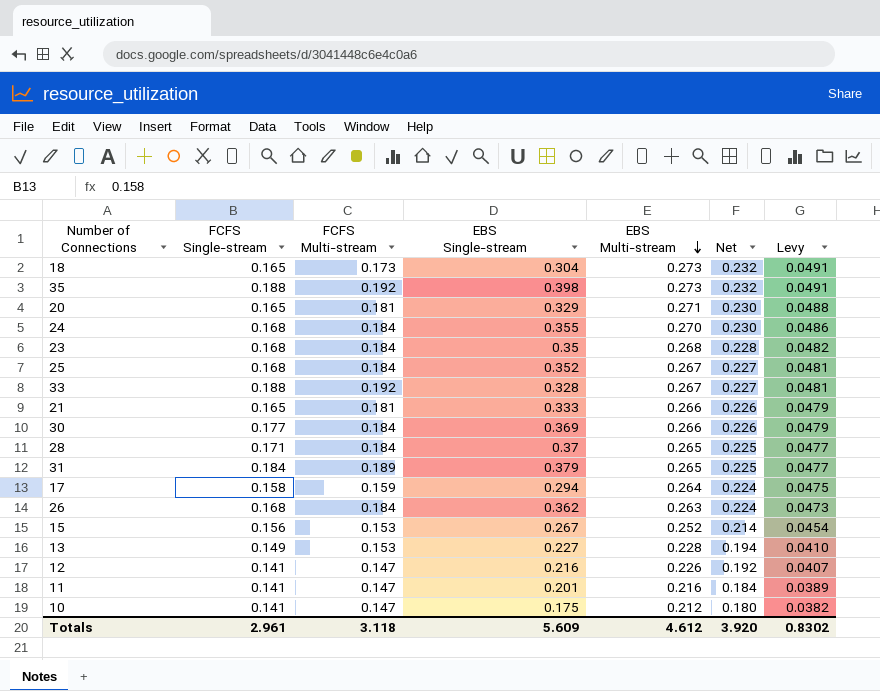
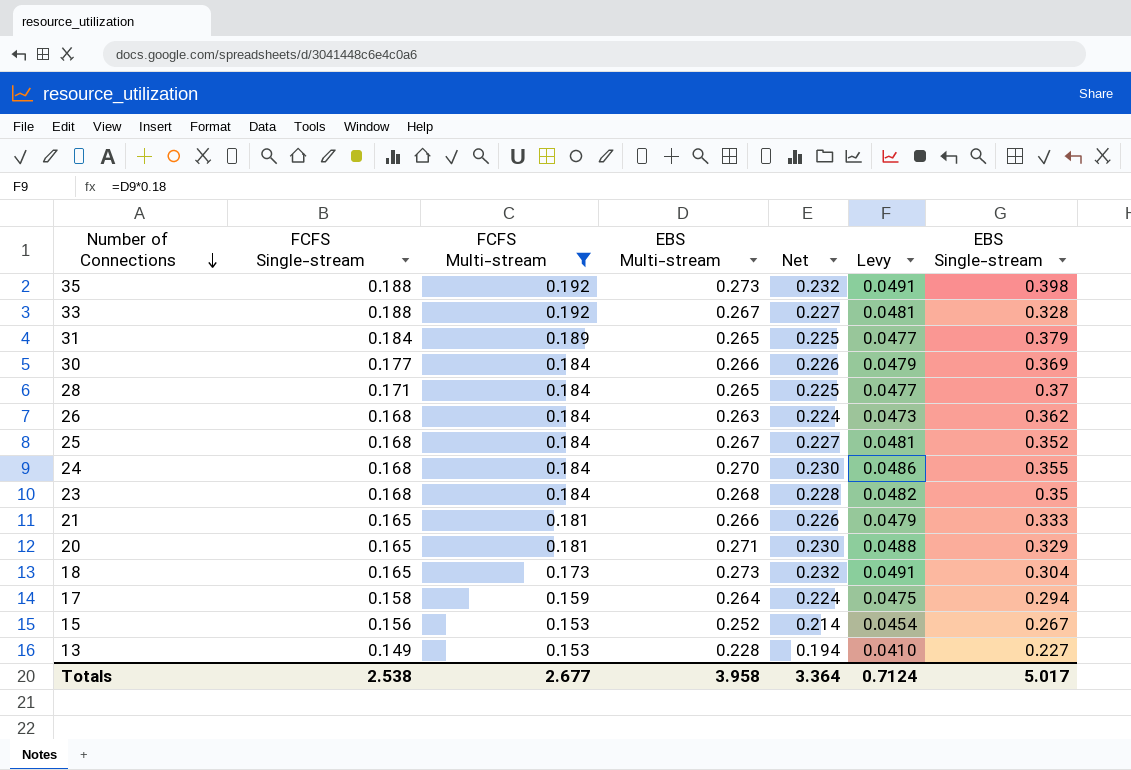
filter: none -> FCFS Multi-stream != 0.147
row order: EBS Multi-stream descending -> Number of Connections descending
column EBS Single-stream | position: 4 -> 7
Totals | FCFS Single-stream: 2.961 -> 2.538
Totals | FCFS Multi-stream: 3.118 -> 2.677
Totals | EBS Multi-stream: 4.612 -> 3.958
Totals | Net: 3.920 -> 3.364
Totals | Levy: 0.8302 -> 0.7124
Totals | EBS Single-stream: 5.609 -> 5.017

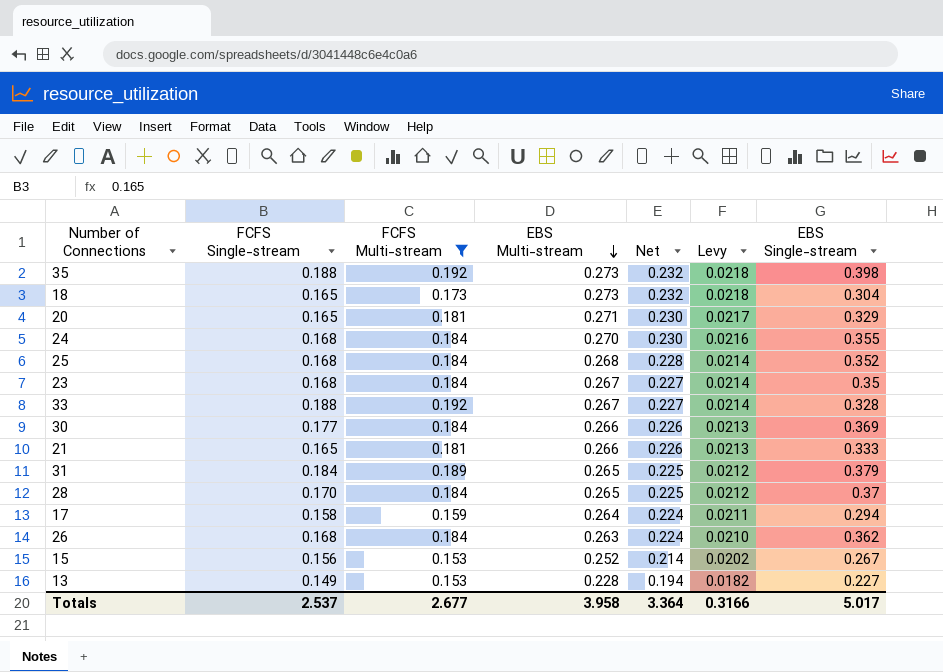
row order: Number of Connections descending -> EBS Multi-stream descending
column Levy | formula: [EBS Multi-stream] * 0.18 -> [EBS Multi-stream] * 0.08
25 | EBS Multi-stream: 0.267 -> 0.268
25 | Net: 0.227 -> 0.228
23 | EBS Multi-stream: 0.268 -> 0.267
23 | Net: 0.228 -> 0.227
28 | FCFS Single-stream: 0.171 -> 0.170
Totals | FCFS Single-stream: 2.538 -> 2.537
Totals | Levy: 0.7124 -> 0.3166

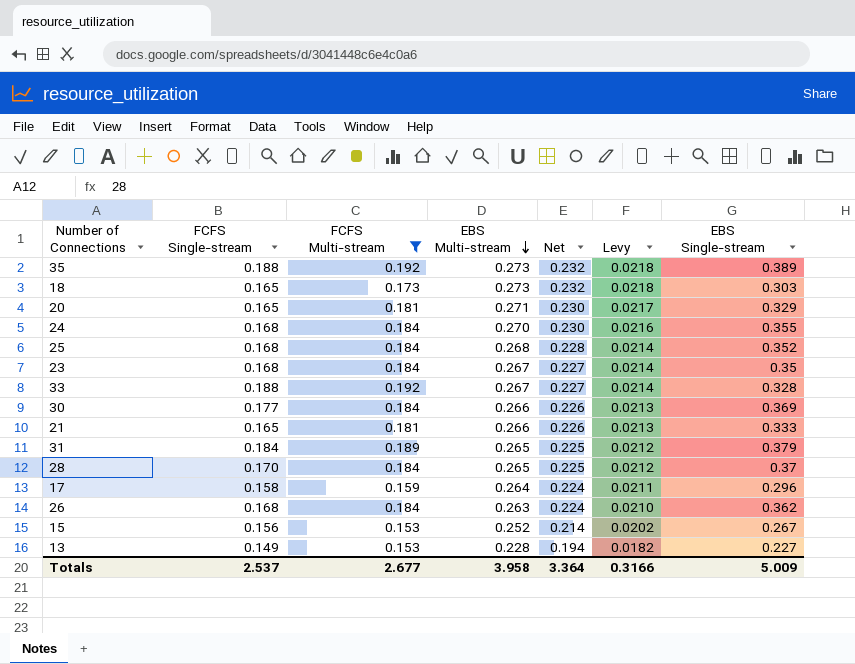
35 | EBS Single-stream: 0.398 -> 0.389
18 | EBS Single-stream: 0.304 -> 0.303
17 | EBS Single-stream: 0.294 -> 0.296
Totals | EBS Single-stream: 5.017 -> 5.009

